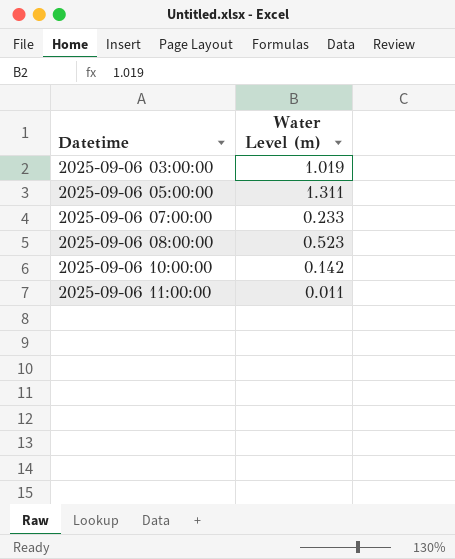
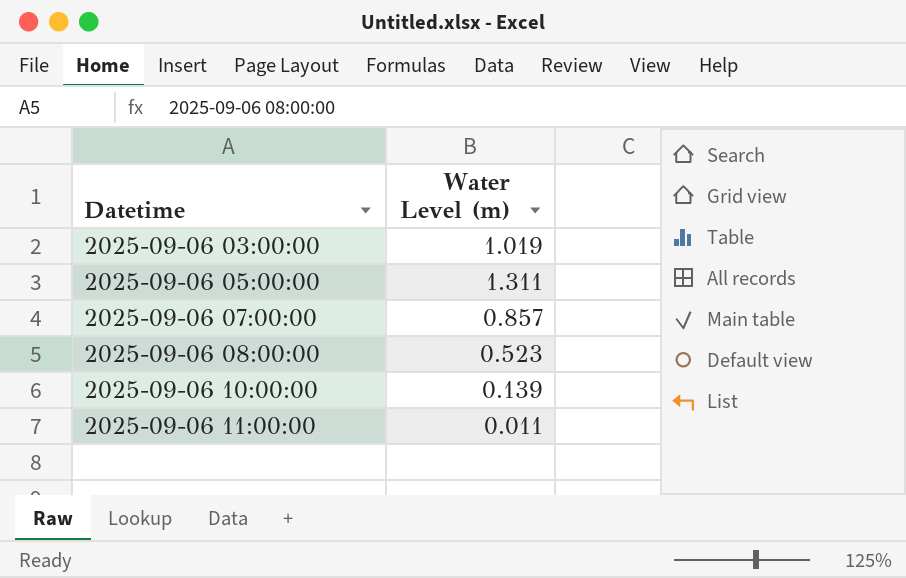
2025-09-06 07:00:00 | Water Level (m): 0.233 -> 0.857
2025-09-06 10:00:00 | Water Level (m): 0.142 -> 0.139

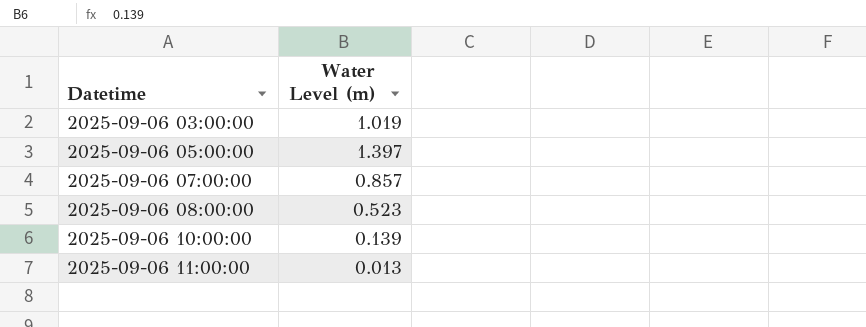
2025-09-06 05:00:00 | Water Level (m): 1.311 -> 1.397
2025-09-06 11:00:00 | Water Level (m): 0.011 -> 0.013

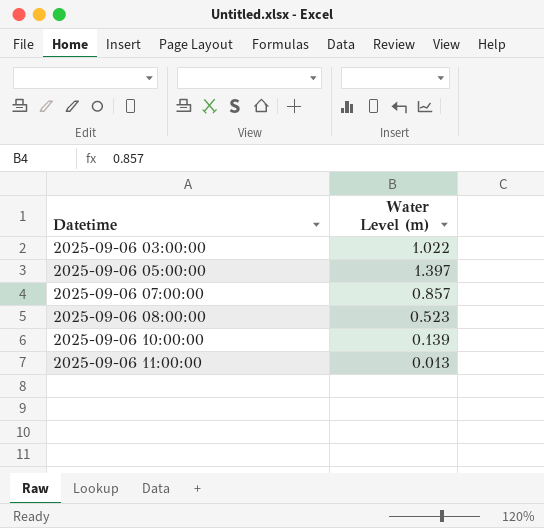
2025-09-06 03:00:00 | Water Level (m): 1.019 -> 1.022

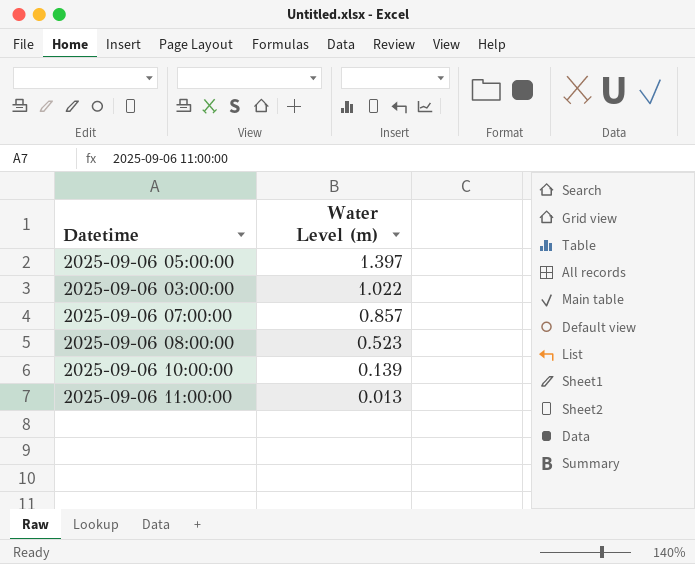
row order: Datetime ascending -> Water Level (m) descending

